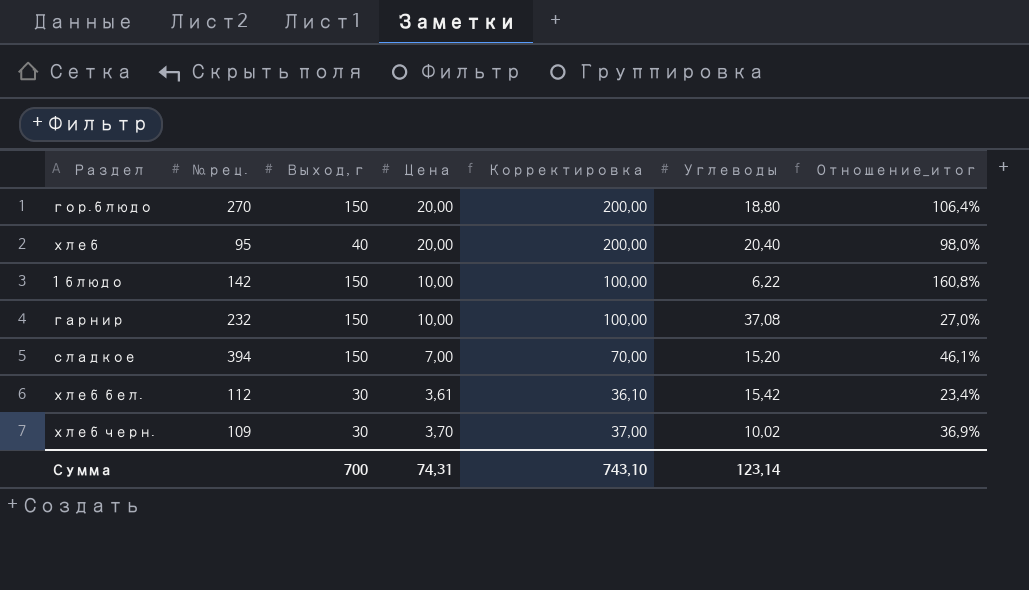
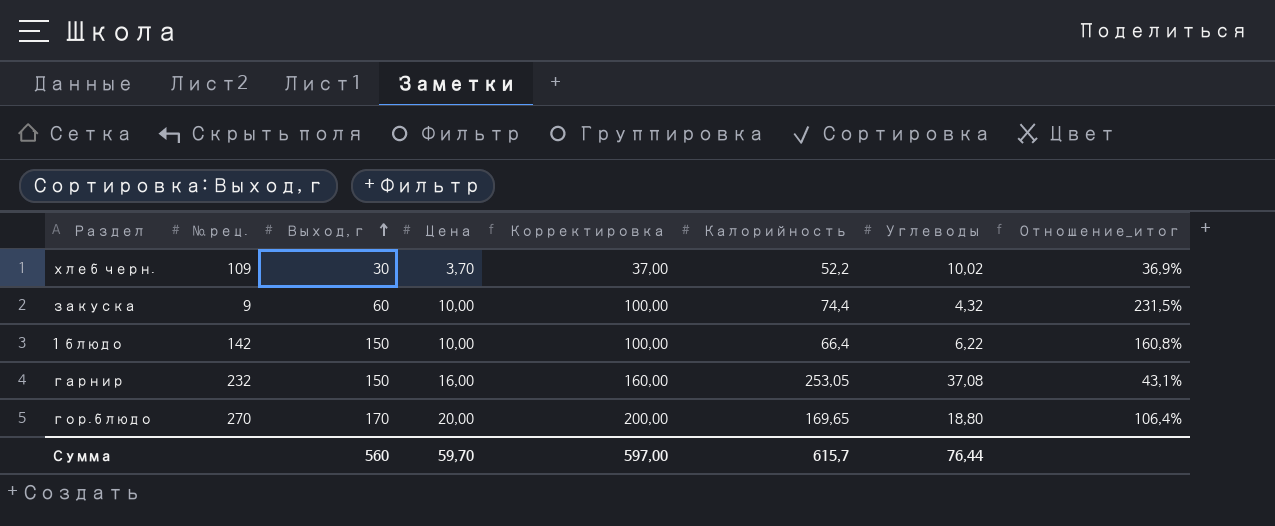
row order: none -> Выход, г ascending
column Калорийность | position: none -> 6
row хлеб: 95 | 40 | 20,00 | 200,00 | 20,40 | 98,0% -> none
row сладкое: 394 | 150 | 7,00 | 70,00 | 15,20 | 46,1% -> none
row хлеб бел.: 112 | 30 | 3,61 | 36,10 | 15,42 | 23,4% -> none
row закуска: none -> 9 | 60 | 10,00 | 100,00 | 74,4 | 4,32 | 231,5%
гарнир | Цена: 10,00 -> 16,00
гарнир | Корректировка: 100,00 -> 160,00
гарнир | Отношение_итог: 27,0% -> 43,1%
гор.блюдо | Выход, г: 150 -> 170
Сумма | Выход, г: 700 -> 560
Сумма | Цена: 74,31 -> 59,70
Сумма | Корректировка: 743,10 -> 597,00
Сумма | Углеводы: 123,14 -> 76,44

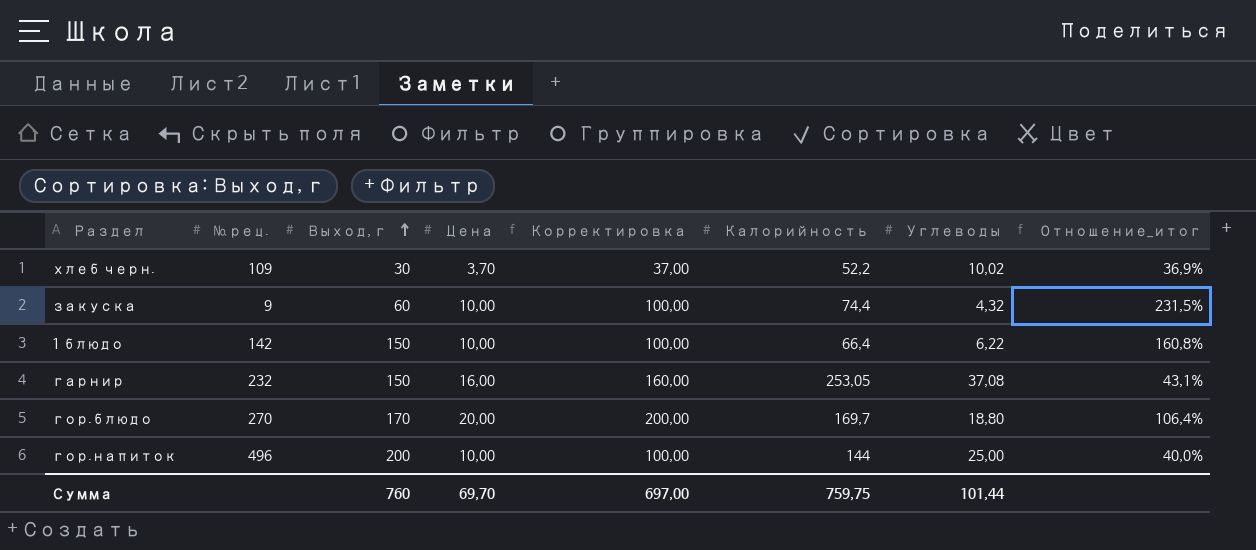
гор.блюдо | Калорийность: 169,65 -> 169,7
row гор.напиток: none -> 496 | 200 | 10,00 | 100,00 | 144 | 25,00 | 40,0%
Сумма | Выход, г: 560 -> 760
Сумма | Цена: 59,70 -> 69,70
Сумма | Корректировка: 597,00 -> 697,00
Сумма | Калорийность: 615,7 -> 759,75
Сумма | Углеводы: 76,44 -> 101,44

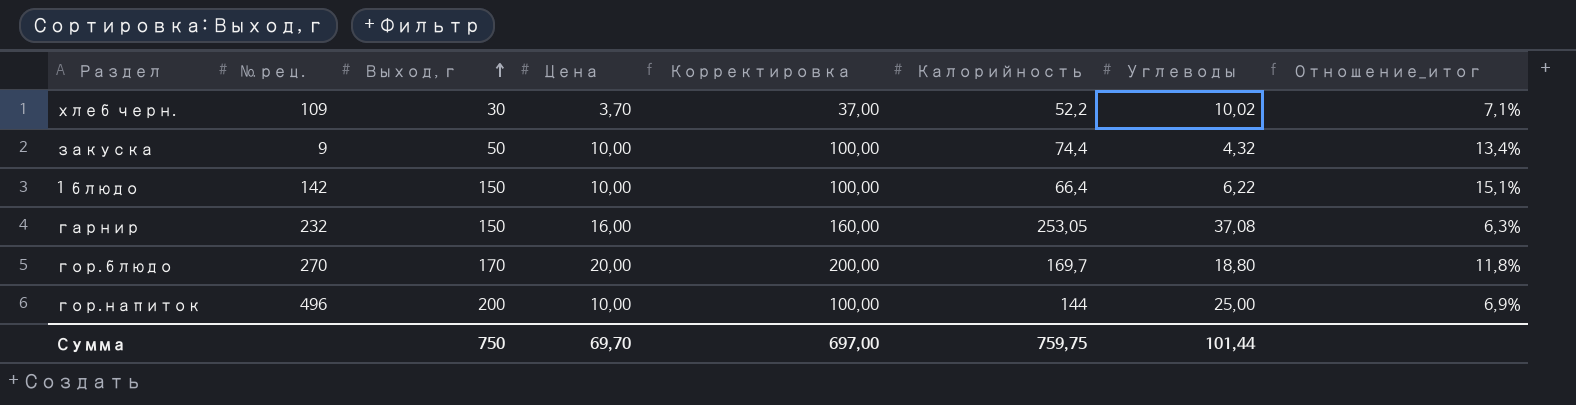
column Отношение_итог | formula: [Цена] / [Углеводы] -> [Цена] / [Калорийность]
закуска | Выход, г: 60 -> 50
Сумма | Выход, г: 760 -> 750

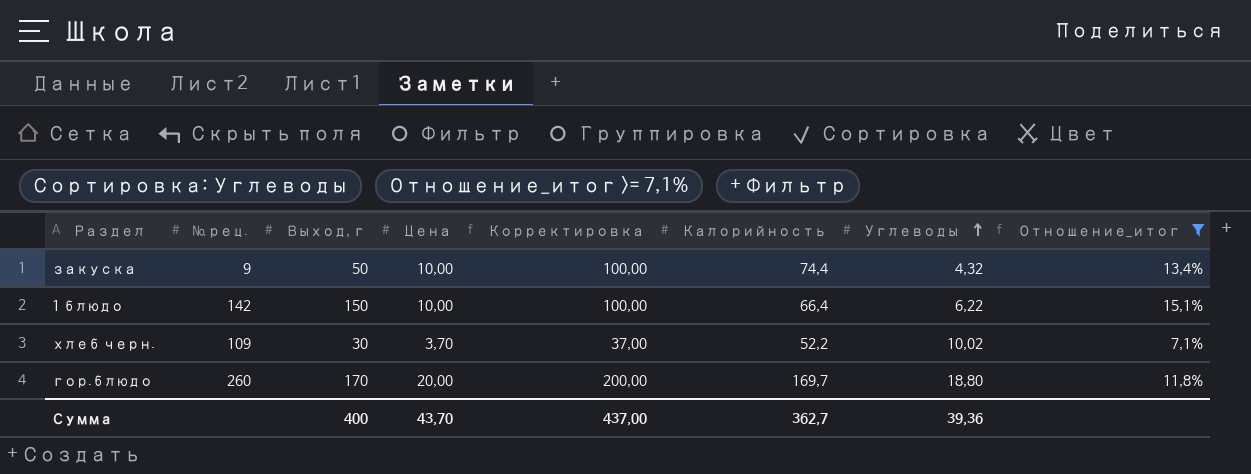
filter: none -> Отношение_итог >= 7,1%
row order: Выход, г ascending -> Углеводы ascending
гор.блюдо | № рец.: 270 -> 260
Сумма | Выход, г: 750 -> 400
Сумма | Цена: 69,70 -> 43,70
Сумма | Корректировка: 697,00 -> 437,00
Сумма | Калорийность: 759,75 -> 362,7
Сумма | Углеводы: 101,44 -> 39,36

